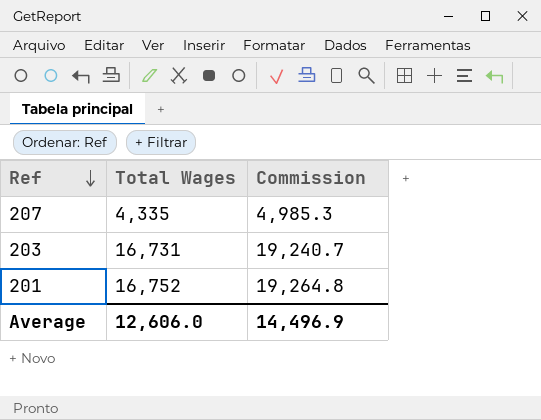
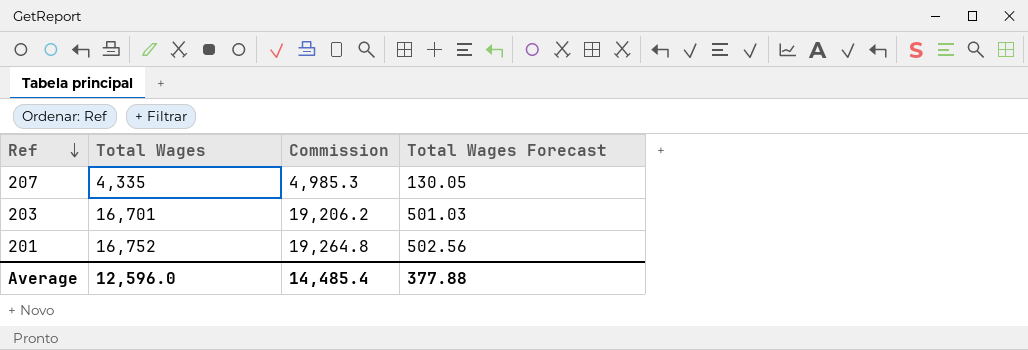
column Total Wages Forecast | formula: none -> [Total Wages] * 0.03
203 | Total Wages: 16,731 -> 16,701
203 | Commission: 19,240.7 -> 19,206.2
Average | Total Wages: 12,606.0 -> 12,596.0
Average | Commission: 14,496.9 -> 14,485.4

